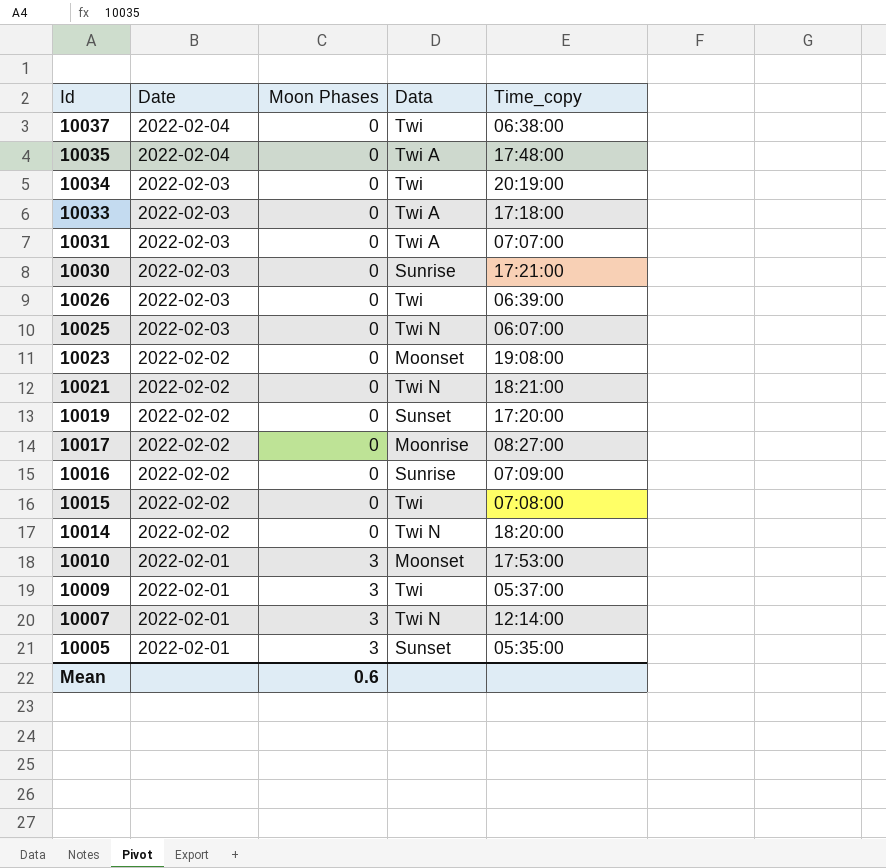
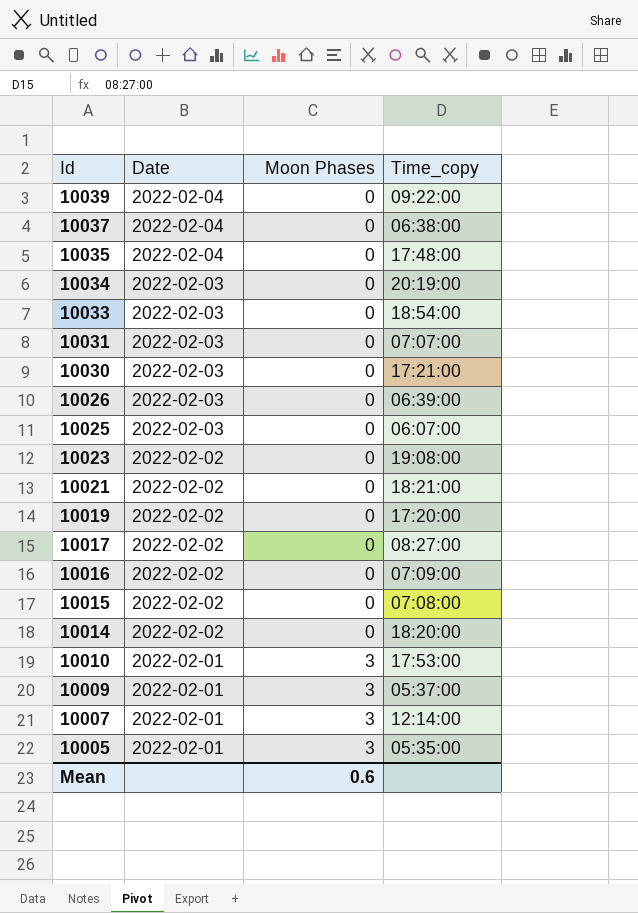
column Data | position: 4 -> none
row 10039: none -> 2022-02-04 | 0 | 09:22:00
10033 | Time_copy: 17:18:00 -> 18:54:00

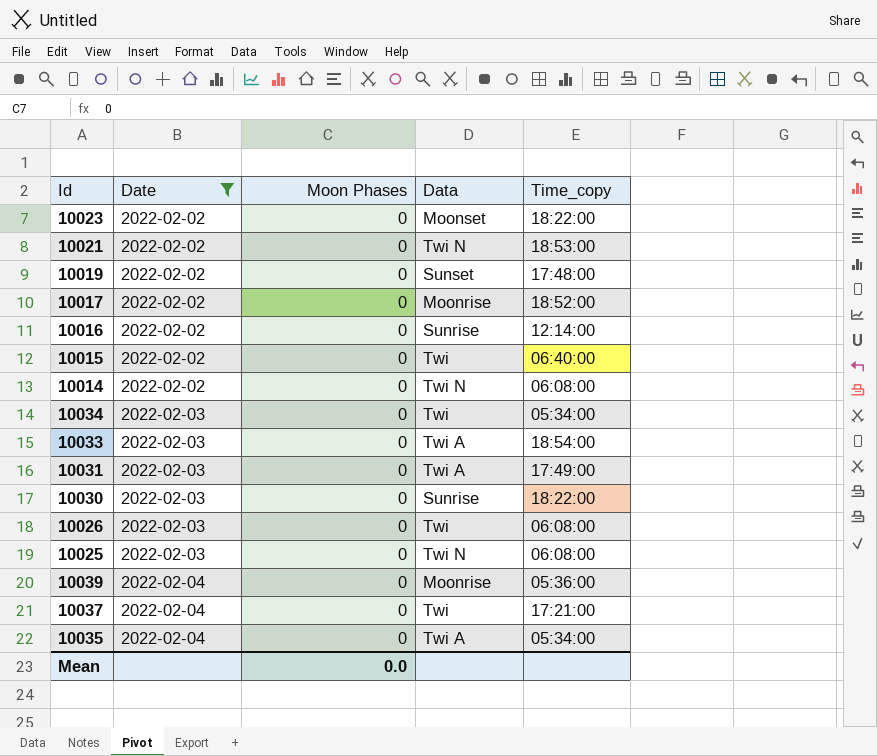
filter: none -> Date != 2022-02-01
row order: Id descending -> Date ascending
column Data | position: none -> 4
10023 | Time_copy: 19:08:00 -> 18:22:00
10021 | Time_copy: 18:21:00 -> 18:53:00
10019 | Time_copy: 17:20:00 -> 17:48:00
10017 | Time_copy: 08:27:00 -> 18:52:00
10016 | Time_copy: 07:09:00 -> 12:14:00
10015 | Time_copy: 07:08:00 -> 06:40:00
10014 | Time_copy: 18:20:00 -> 06:08:00
10034 | Time_copy: 20:19:00 -> 05:34:00
10031 | Time_copy: 07:07:00 -> 17:49:00
10030 | Time_copy: 17:21:00 -> 18:22:00
10026 | Time_copy: 06:39:00 -> 06:08:00
10025 | Time_copy: 06:07:00 -> 06:08:00
10039 | Time_copy: 09:22:00 -> 05:36:00
10037 | Time_copy: 06:38:00 -> 17:21:00
10035 | Time_copy: 17:48:00 -> 05:34:00
Mean | Moon Phases: 0.6 -> 0.0

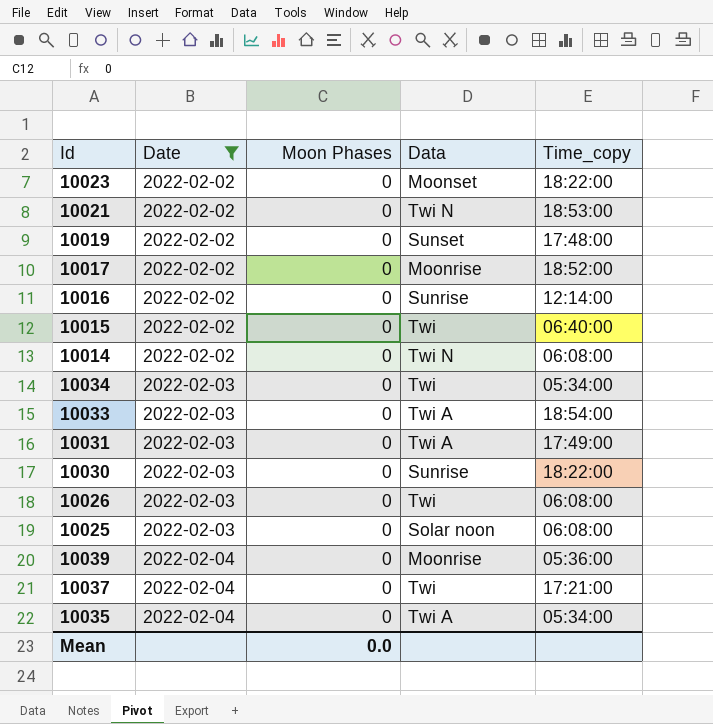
10025 | Data: Twi N -> Solar noon

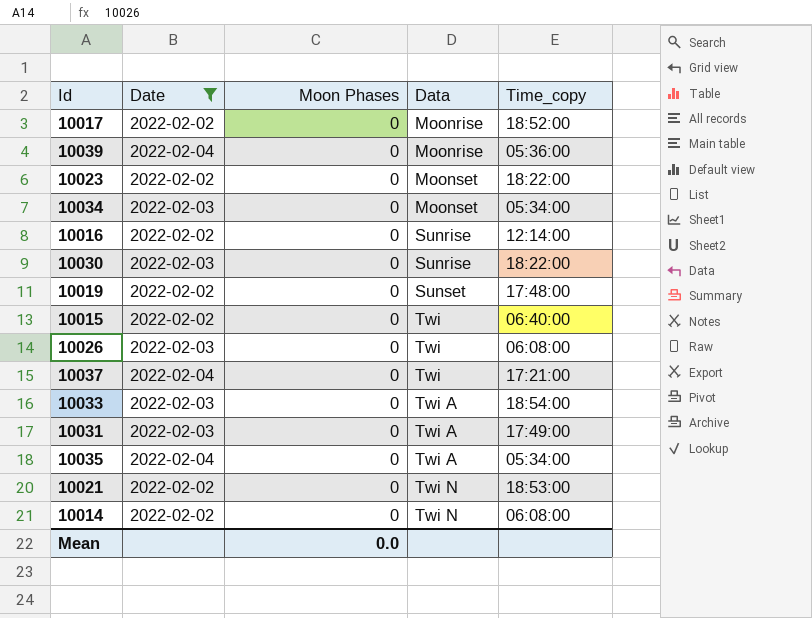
row order: Date ascending -> Data ascending
row 10025: 2022-02-03 | 0 | Solar noon | 06:08:00 -> none
10034 | Data: Twi -> Moonset

